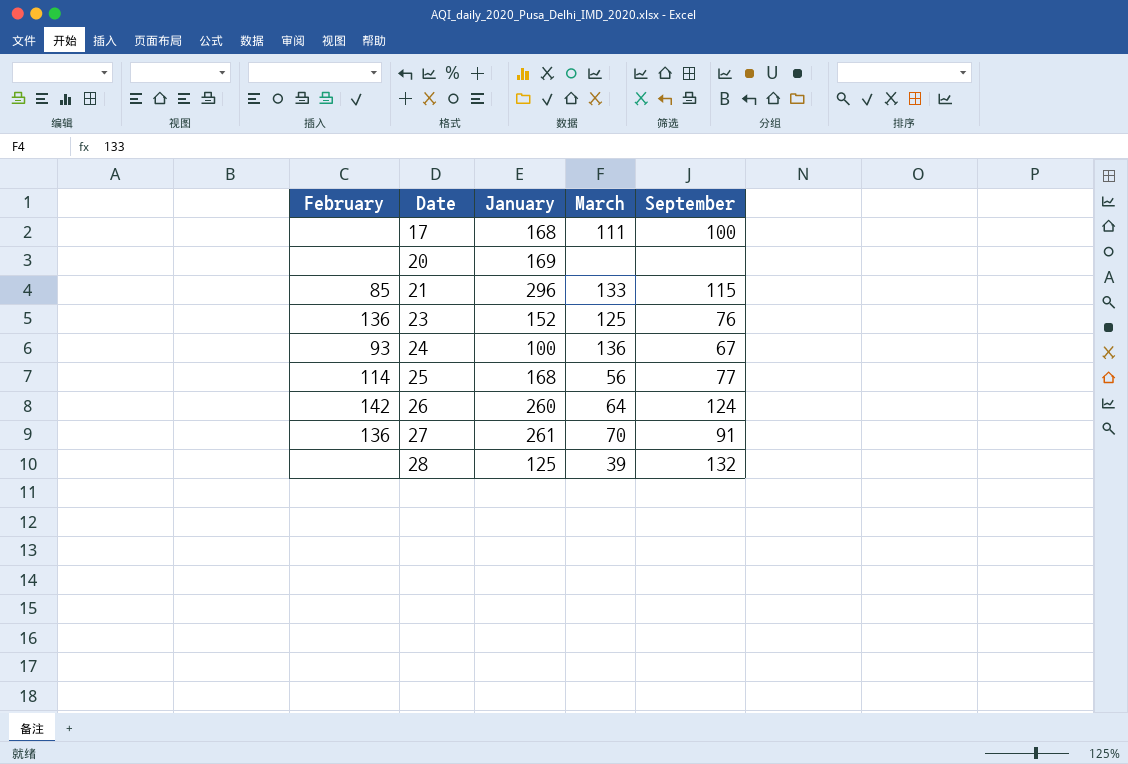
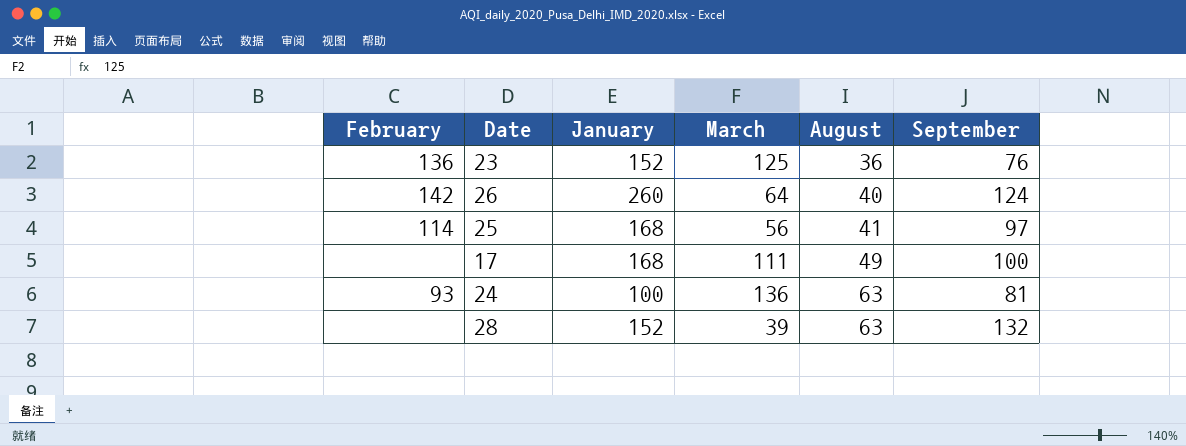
row order: Date ascending -> August ascending
column August | position: none -> 5
row 20: none | 169 | none | none -> none
row 21: 85 | 296 | 133 | 115 -> none
row 27: 136 | 261 | 70 | 91 -> none
25 | September: 77 -> 97
24 | September: 67 -> 81
28 | January: 125 -> 152

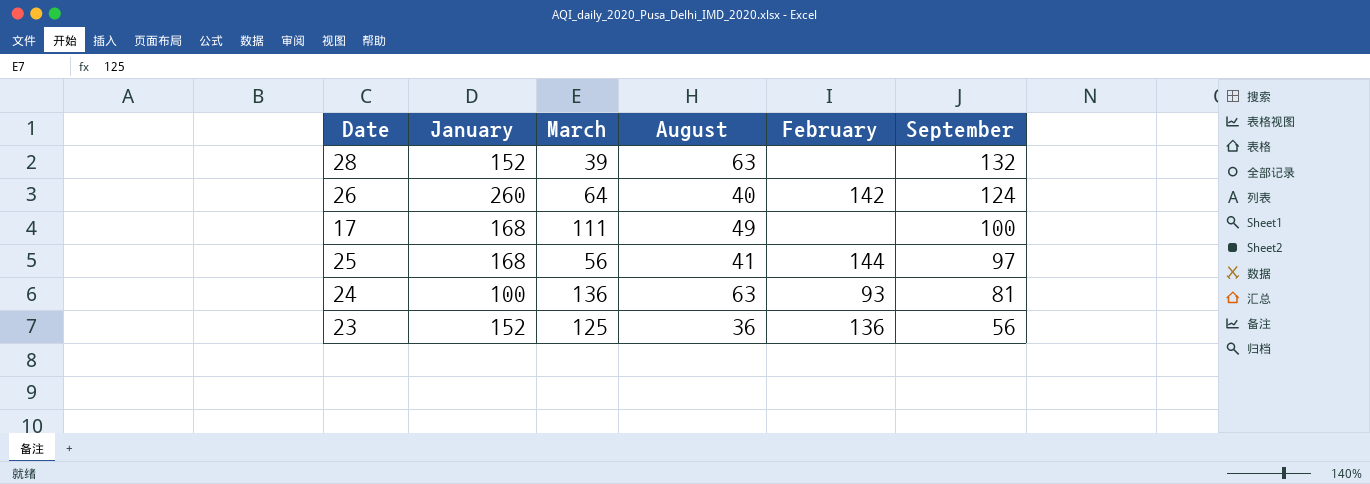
row order: August ascending -> September descending
column February | position: 1 -> 5
25 | February: 114 -> 144
23 | September: 76 -> 56

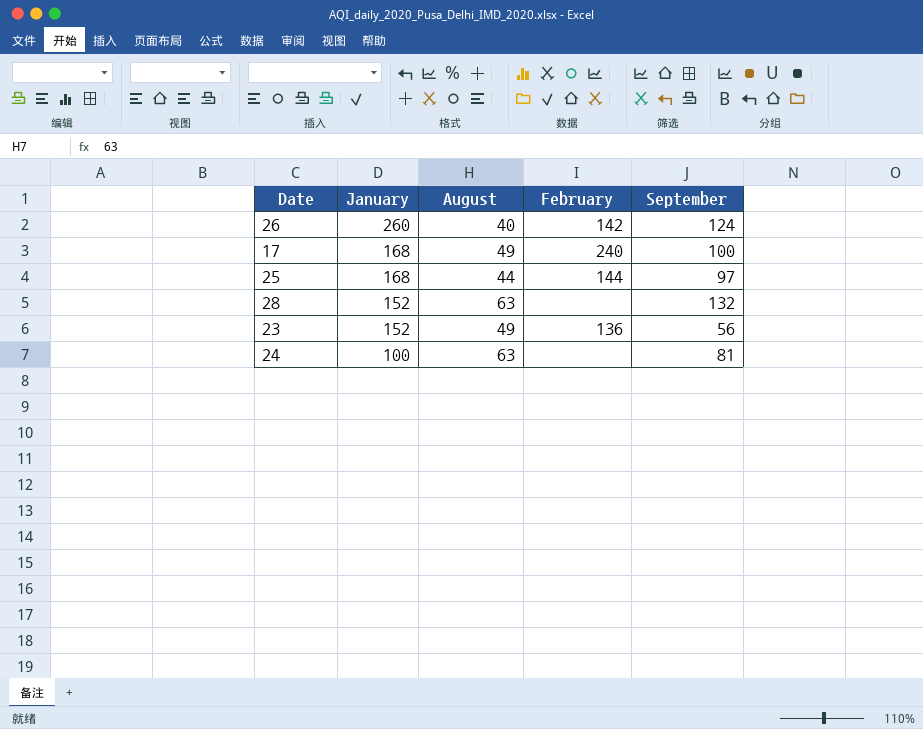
row order: September descending -> January descending
column March | position: 3 -> none
17 | February: none -> 240
25 | August: 41 -> 44
23 | August: 36 -> 49
24 | February: 93 -> none

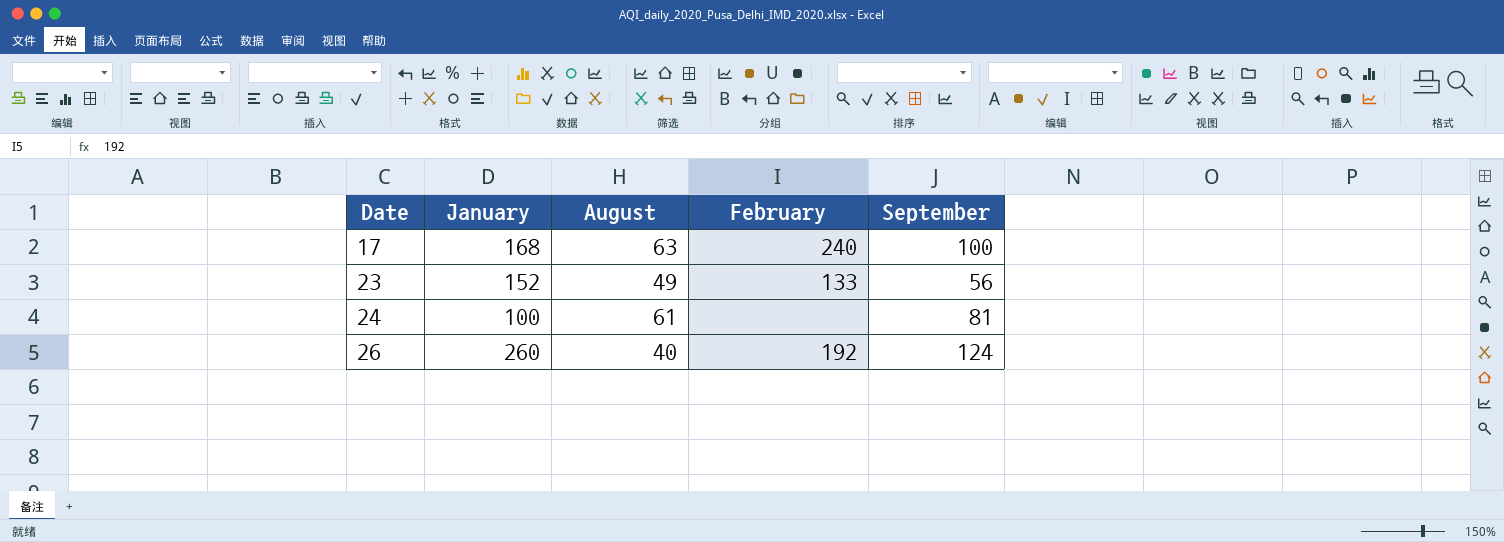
row order: January descending -> Date ascending
row 25: 168 | 44 | 144 | 97 -> none
row 28: 152 | 63 | none | 132 -> none
17 | August: 49 -> 63
23 | February: 136 -> 133
24 | August: 63 -> 61
26 | February: 142 -> 192

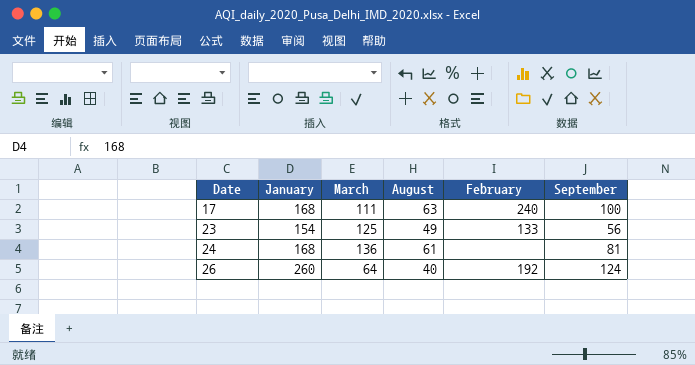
column March | position: none -> 3
23 | January: 152 -> 154
24 | January: 100 -> 168

